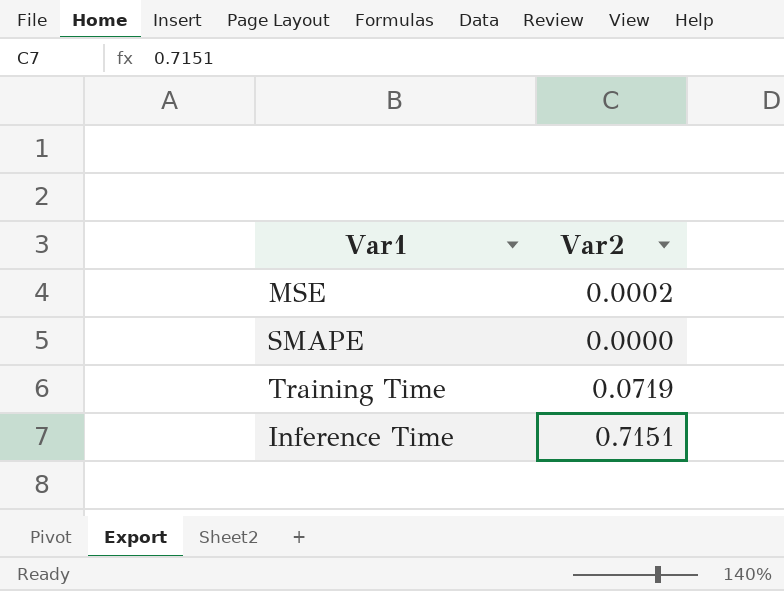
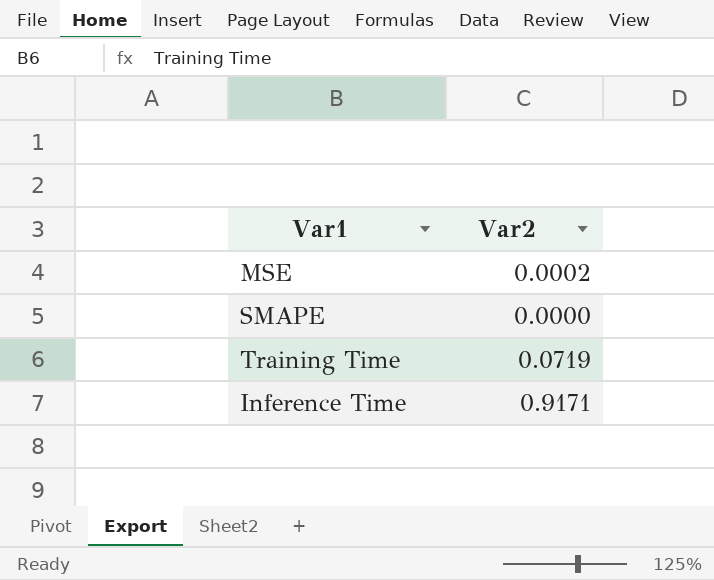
Inference Time | Var2: 0.7151 -> 0.9171

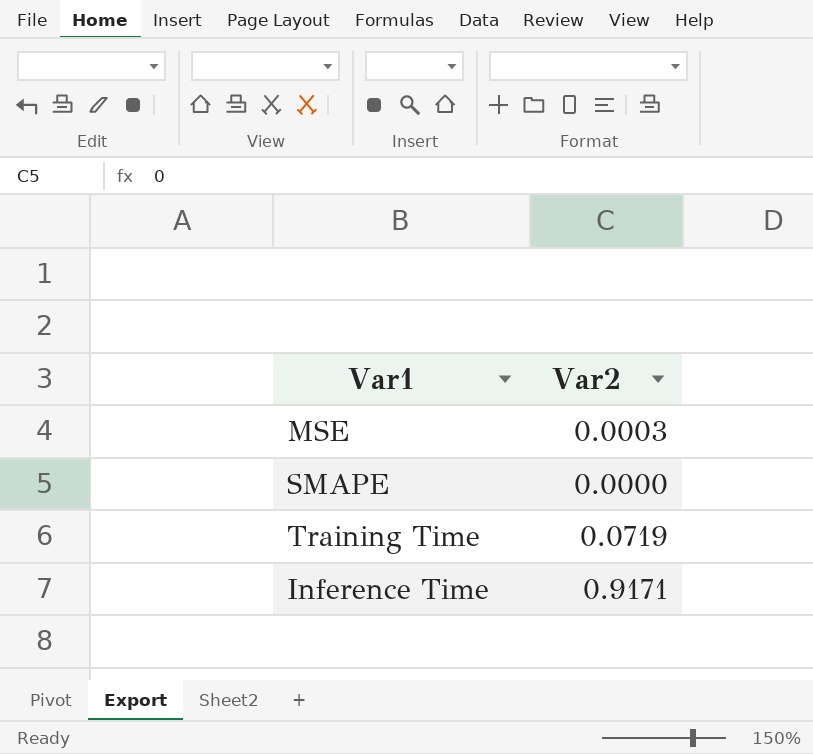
MSE | Var2: 0.0002 -> 0.0003

